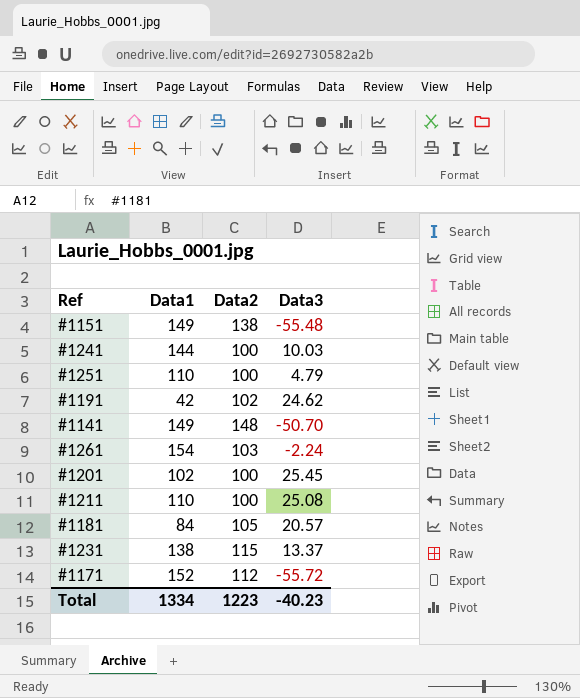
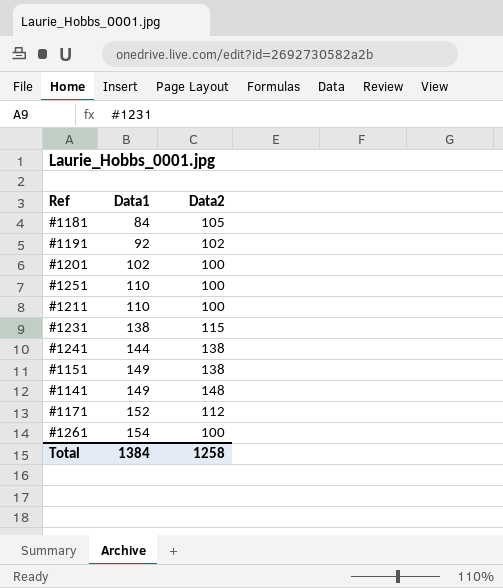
row order: none -> Data1 ascending
column Data3 | position: 4 -> none
#1191 | Data1: 42 -> 92
#1241 | Data2: 100 -> 138
#1261 | Data2: 103 -> 100
Total | Data1: 1334 -> 1384
Total | Data2: 1223 -> 1258

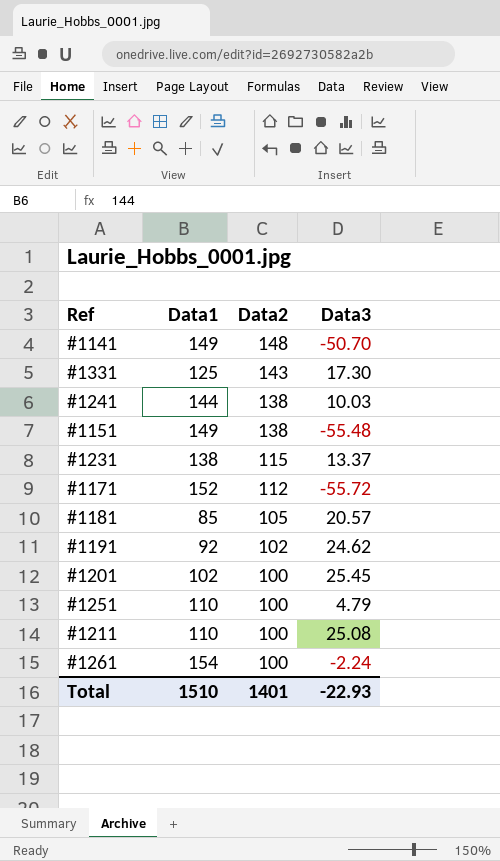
row order: Data1 ascending -> Data2 descending
column Data3 | position: none -> 4
row #1331: none -> 125 | 143 | 17.30
#1181 | Data1: 84 -> 85
Total | Data1: 1384 -> 1510
Total | Data2: 1258 -> 1401

